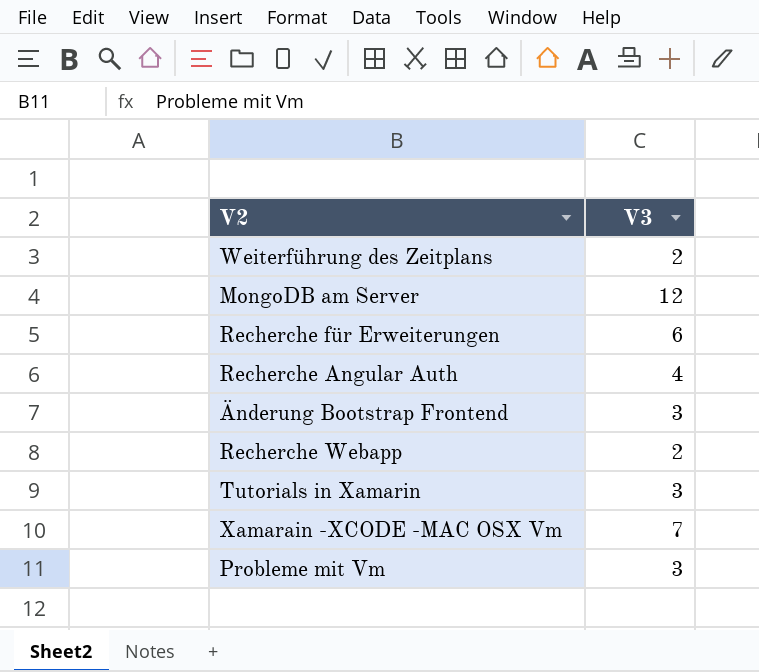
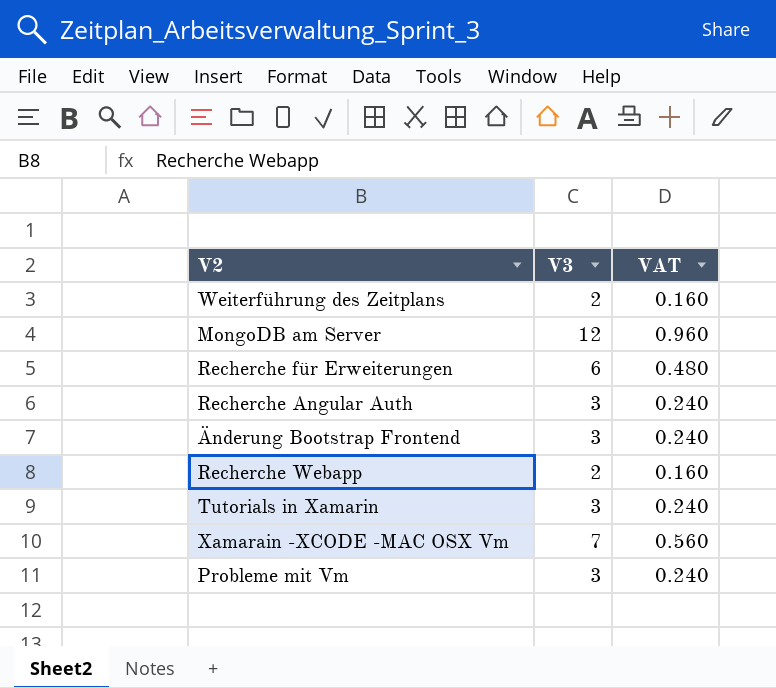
column VAT | formula: none -> [V3] * 0.08
Recherche Angular Auth | V3: 4 -> 3

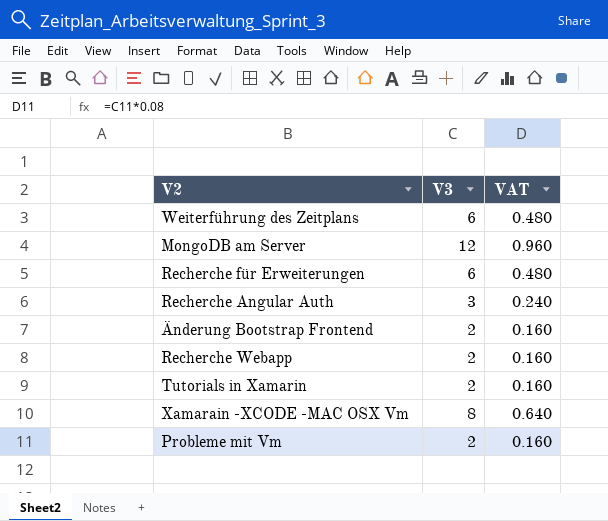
Weiterführung des Zeitplans | V3: 2 -> 6
Weiterführung des Zeitplans | VAT: 0.160 -> 0.480
Änderung Bootstrap Frontend | V3: 3 -> 2
Änderung Bootstrap Frontend | VAT: 0.240 -> 0.160
Tutorials in Xamarin | V3: 3 -> 2
Tutorials in Xamarin | VAT: 0.240 -> 0.160
Xamarain -XCODE -MAC OSX Vm | V3: 7 -> 8
Xamarain -XCODE -MAC OSX Vm | VAT: 0.560 -> 0.640
Probleme mit Vm | V3: 3 -> 2
Probleme mit Vm | VAT: 0.240 -> 0.160

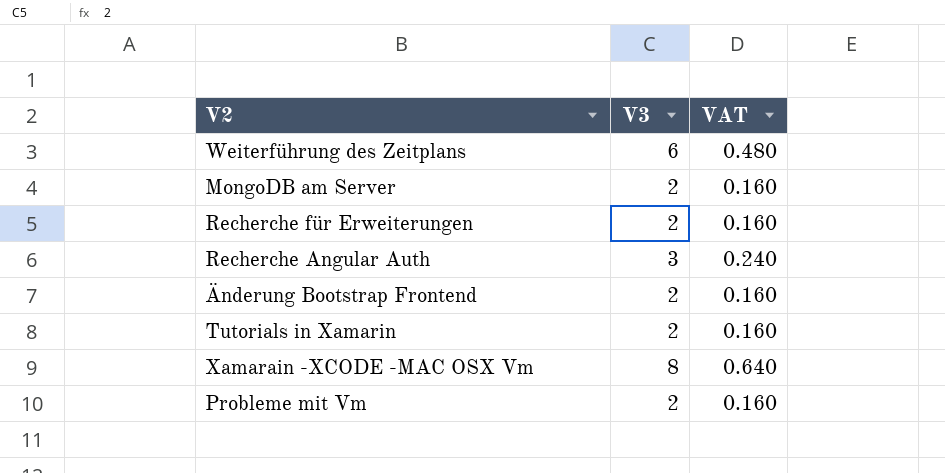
row Recherche Webapp: 2 | 0.160 -> none
MongoDB am Server | V3: 12 -> 2
MongoDB am Server | VAT: 0.960 -> 0.160
Recherche für Erweiterungen | V3: 6 -> 2
Recherche für Erweiterungen | VAT: 0.480 -> 0.160

